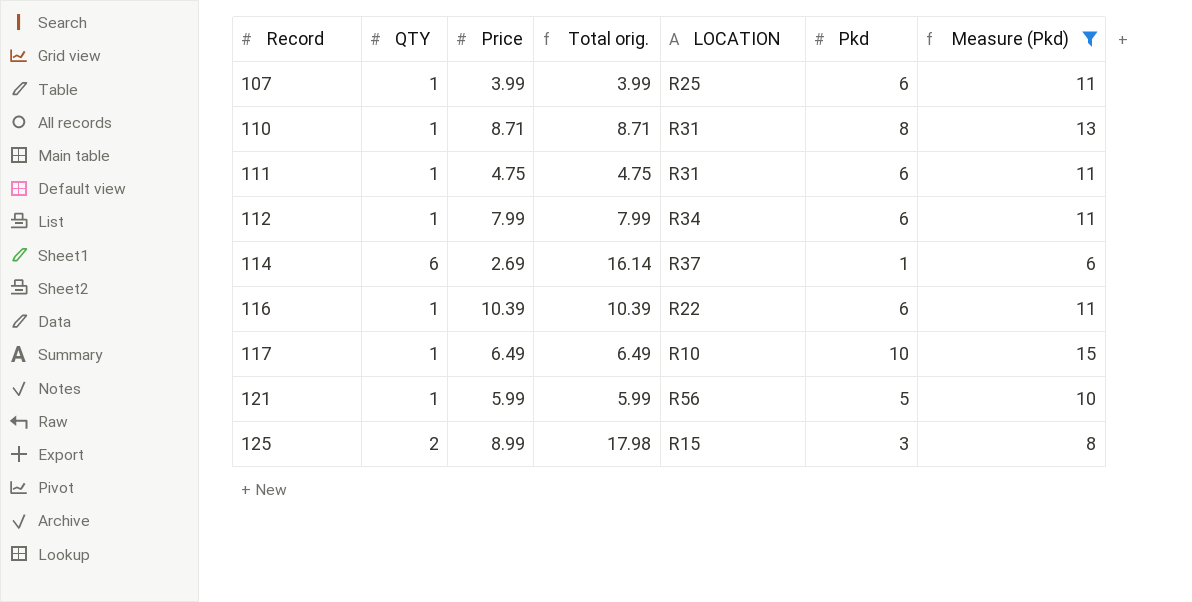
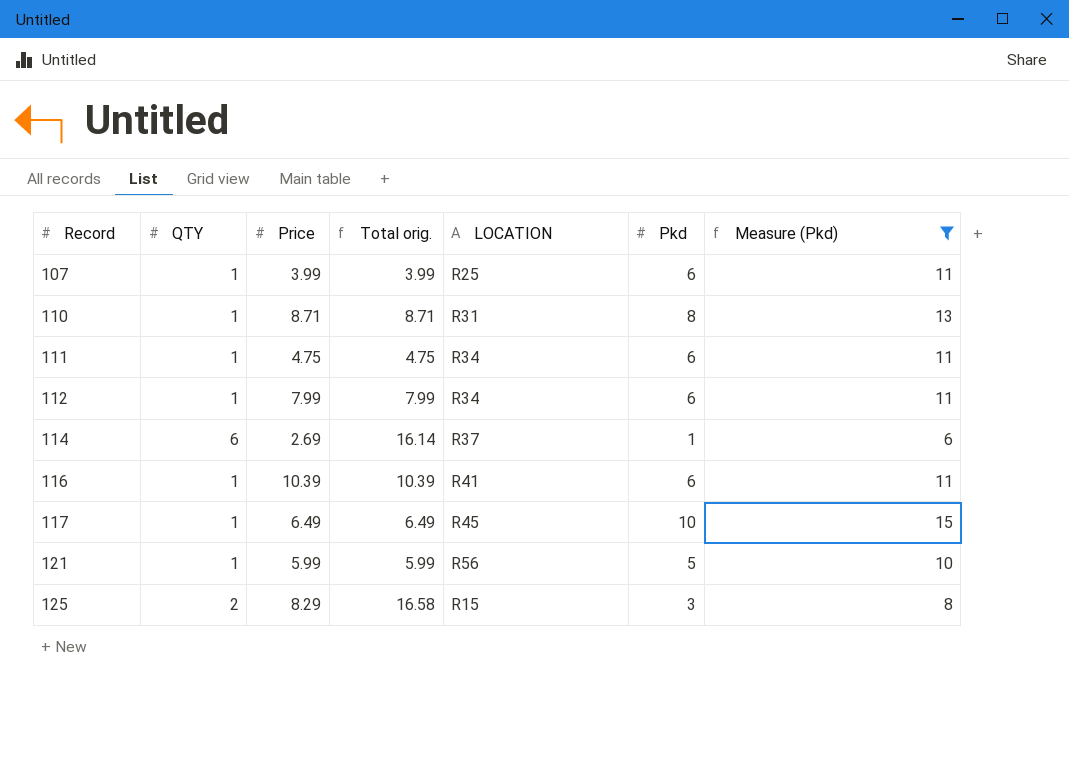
111 | LOCATION: R31 -> R34
116 | LOCATION: R22 -> R41
117 | LOCATION: R10 -> R45
125 | Price: 8.99 -> 8.29
125 | Total orig.: 17.98 -> 16.58

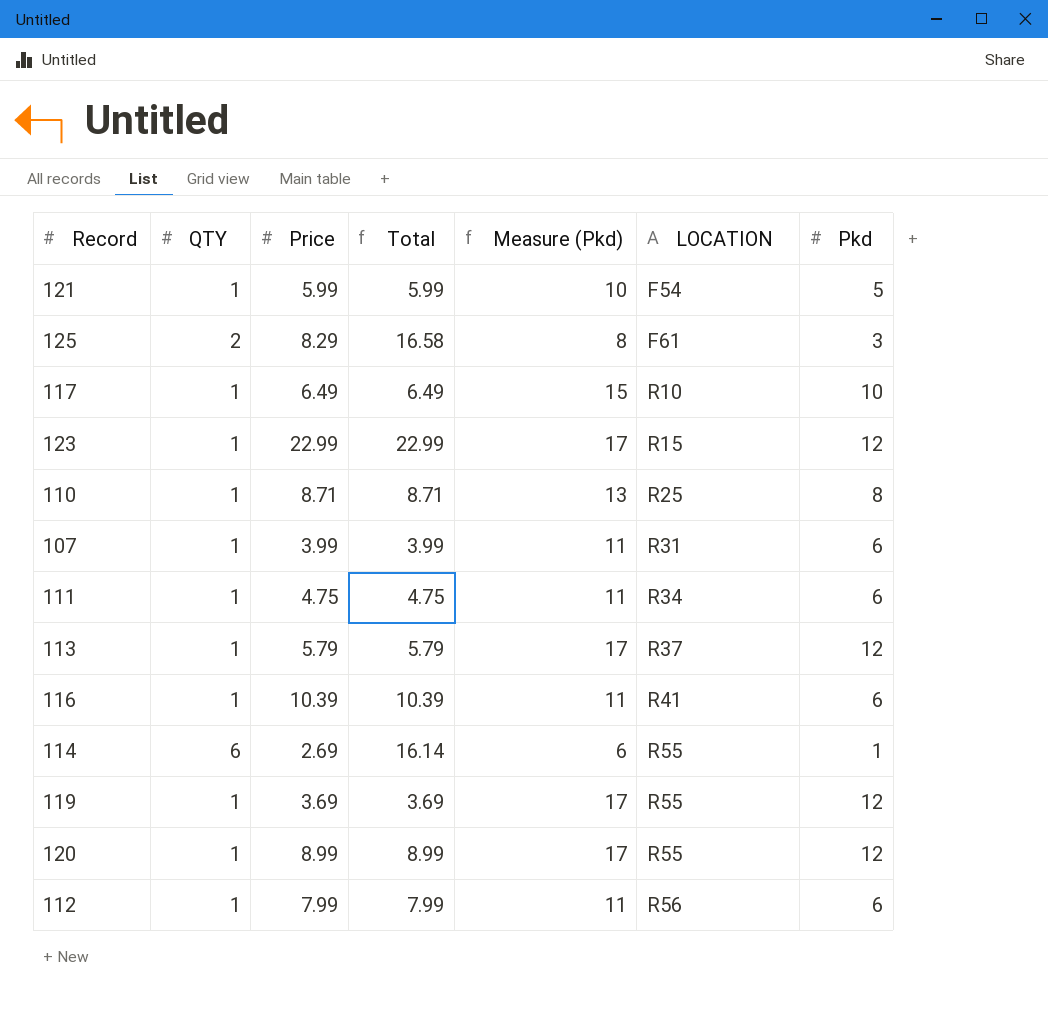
filter: Measure (Pkd) != 17 -> none
row order: Record ascending -> LOCATION ascending
column name: Total orig. -> Total
column Measure (Pkd) | position: 7 -> 5
121 | LOCATION: R56 -> F54
125 | LOCATION: R15 -> F61
117 | LOCATION: R45 -> R10
110 | LOCATION: R31 -> R25
107 | LOCATION: R25 -> R31
114 | LOCATION: R37 -> R55
112 | LOCATION: R34 -> R56

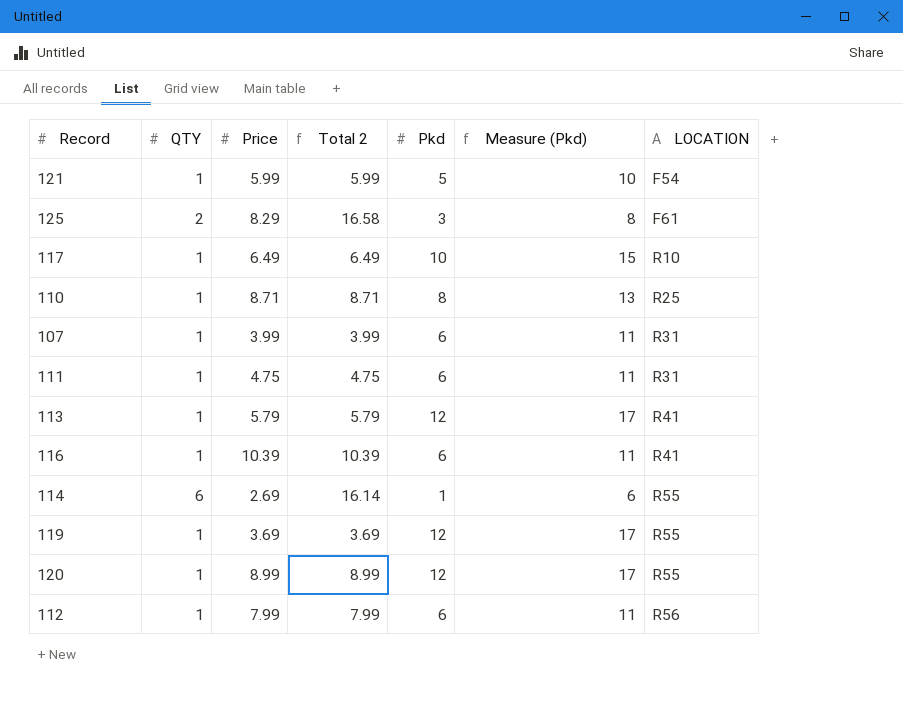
column name: Total -> Total 2
column Pkd | position: 7 -> 5
row 123: 1 | 22.99 | 22.99 | 17 | R15 | 12 -> none
111 | LOCATION: R34 -> R31
113 | LOCATION: R37 -> R41

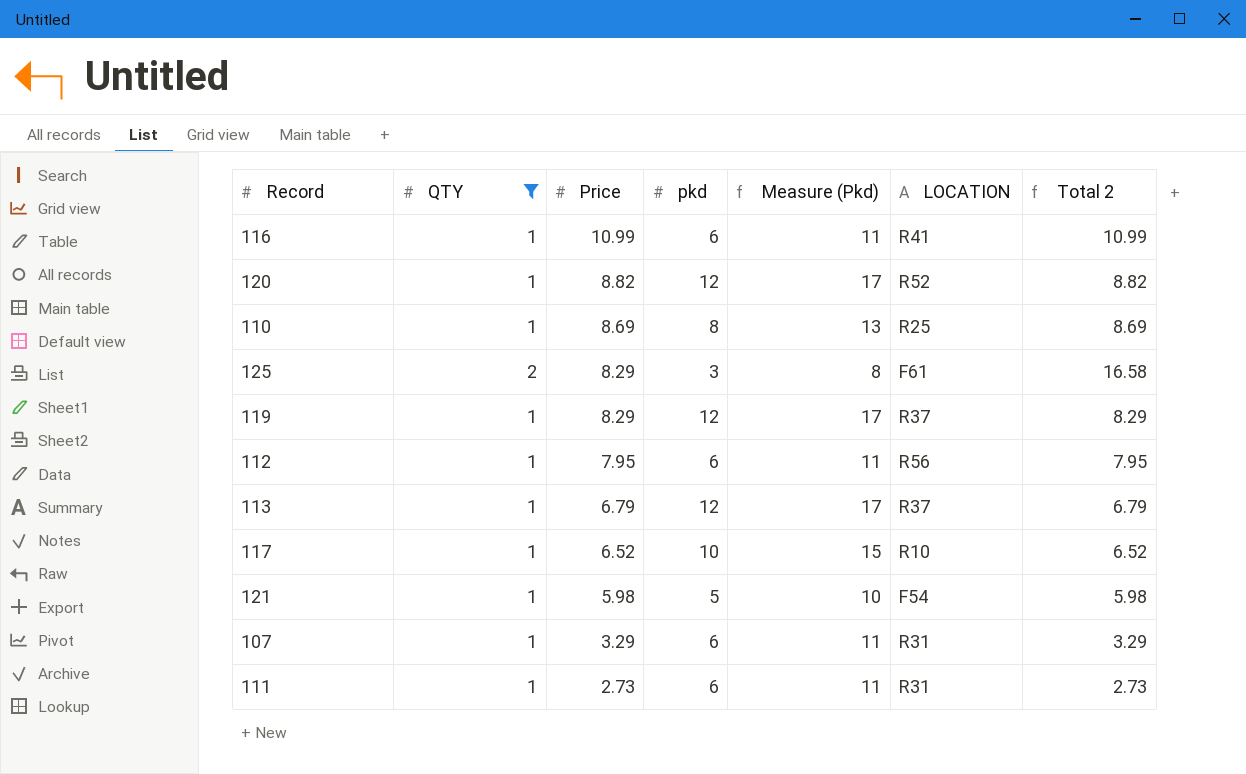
filter: none -> QTY != 6
row order: LOCATION ascending -> Price descending
column name: Pkd -> pkd
column Total 2 | position: 4 -> 7
116 | Price: 10.39 -> 10.99
116 | Total 2: 10.39 -> 10.99
120 | Price: 8.99 -> 8.82
120 | LOCATION: R55 -> R52
120 | Total 2: 8.99 -> 8.82
110 | Price: 8.71 -> 8.69
110 | Total 2: 8.71 -> 8.69
119 | Price: 3.69 -> 8.29
119 | LOCATION: R55 -> R37
119 | Total 2: 3.69 -> 8.29
112 | Price: 7.99 -> 7.95
112 | Total 2: 7.99 -> 7.95
113 | Price: 5.79 -> 6.79
113 | LOCATION: R41 -> R37
113 | Total 2: 5.79 -> 6.79
117 | Price: 6.49 -> 6.52
117 | Total 2: 6.49 -> 6.52
121 | Price: 5.99 -> 5.98
121 | Total 2: 5.99 -> 5.98
107 | Price: 3.99 -> 3.29
107 | Total 2: 3.99 -> 3.29
111 | Price: 4.75 -> 2.73
111 | Total 2: 4.75 -> 2.73

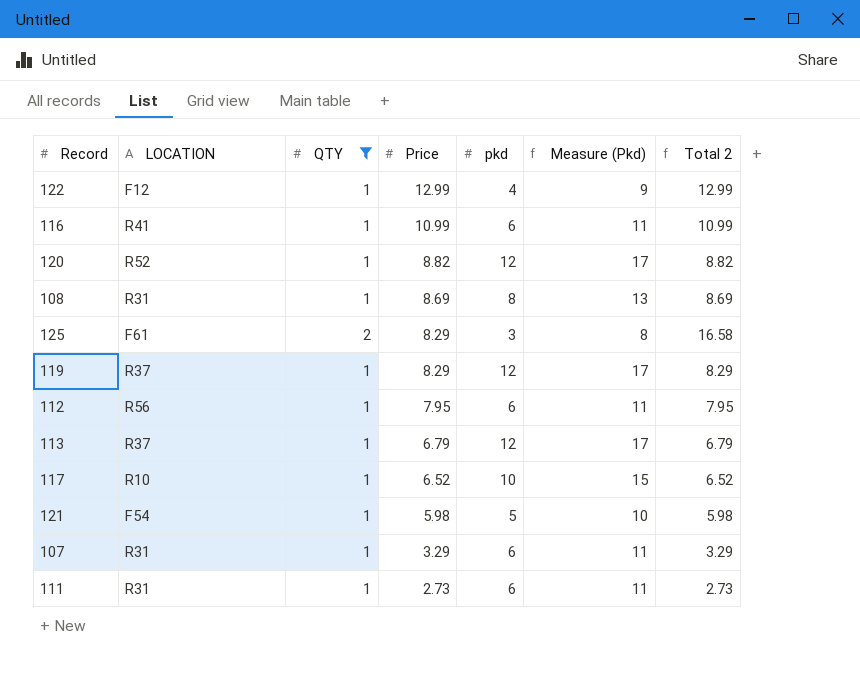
column LOCATION | position: 6 -> 2
row 110: 1 | 8.69 | 8 | 13 | R25 | 8.69 -> none
row 122: none -> F12 | 1 | 12.99 | 4 | 9 | 12.99
row 108: none -> R31 | 1 | 8.69 | 8 | 13 | 8.69

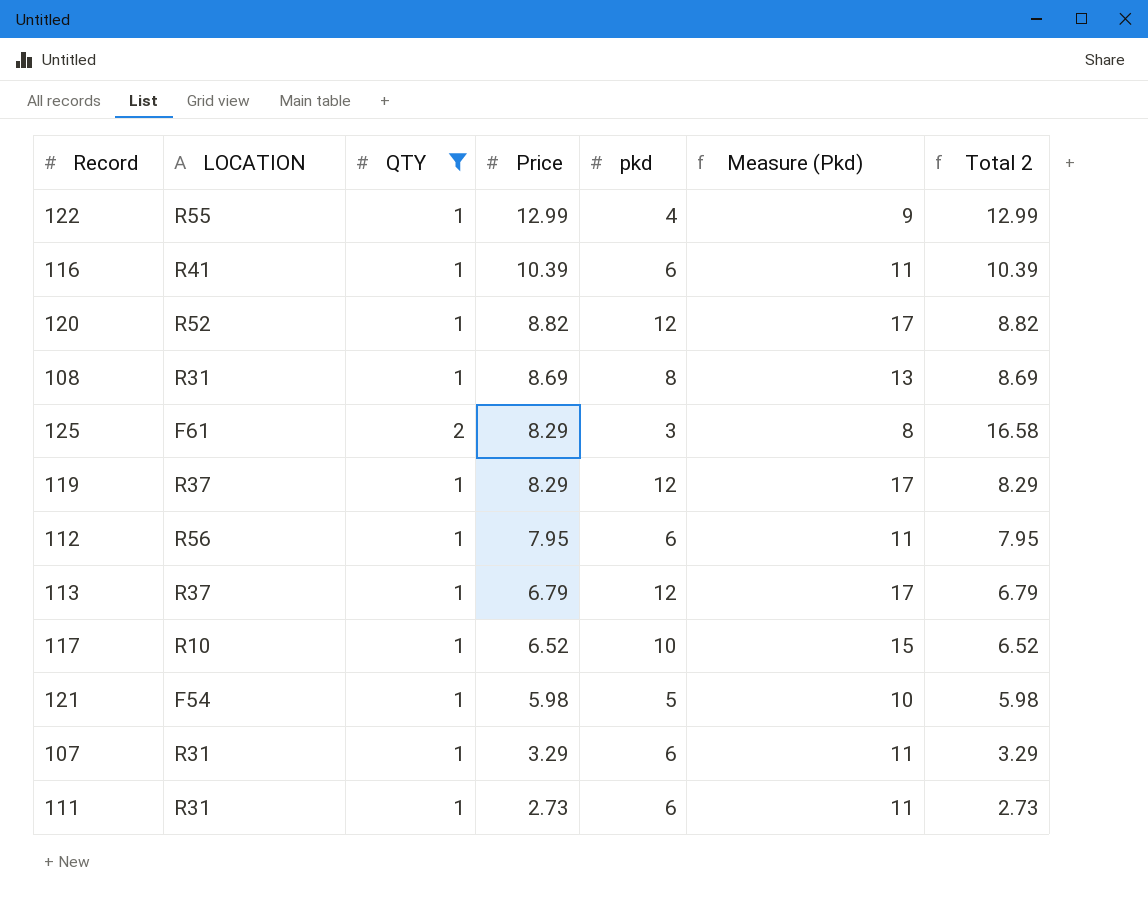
122 | LOCATION: F12 -> R55
116 | Price: 10.99 -> 10.39
116 | Total 2: 10.99 -> 10.39

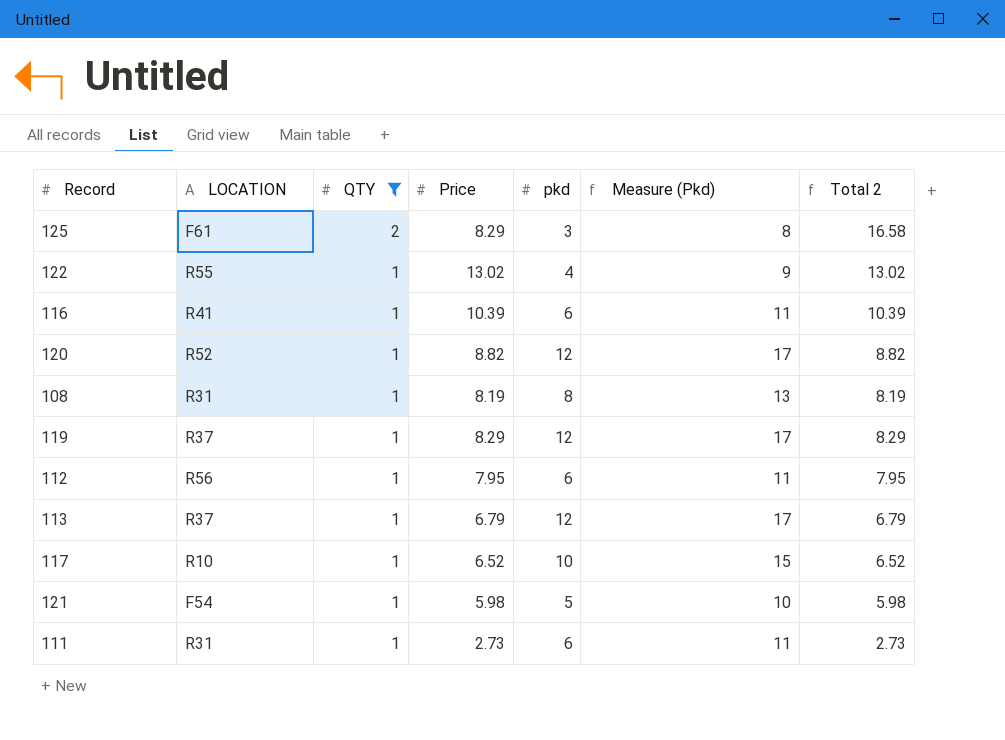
row order: Price descending -> QTY descending
row 107: R31 | 1 | 3.29 | 6 | 11 | 3.29 -> none
122 | Price: 12.99 -> 13.02
122 | Total 2: 12.99 -> 13.02
108 | Price: 8.69 -> 8.19
108 | Total 2: 8.69 -> 8.19

